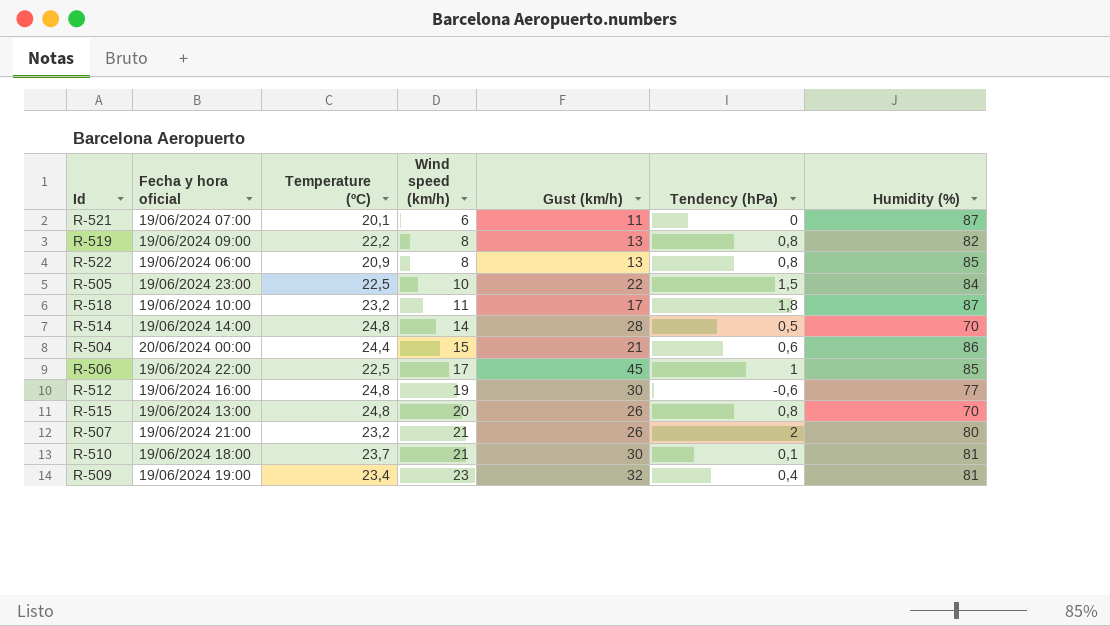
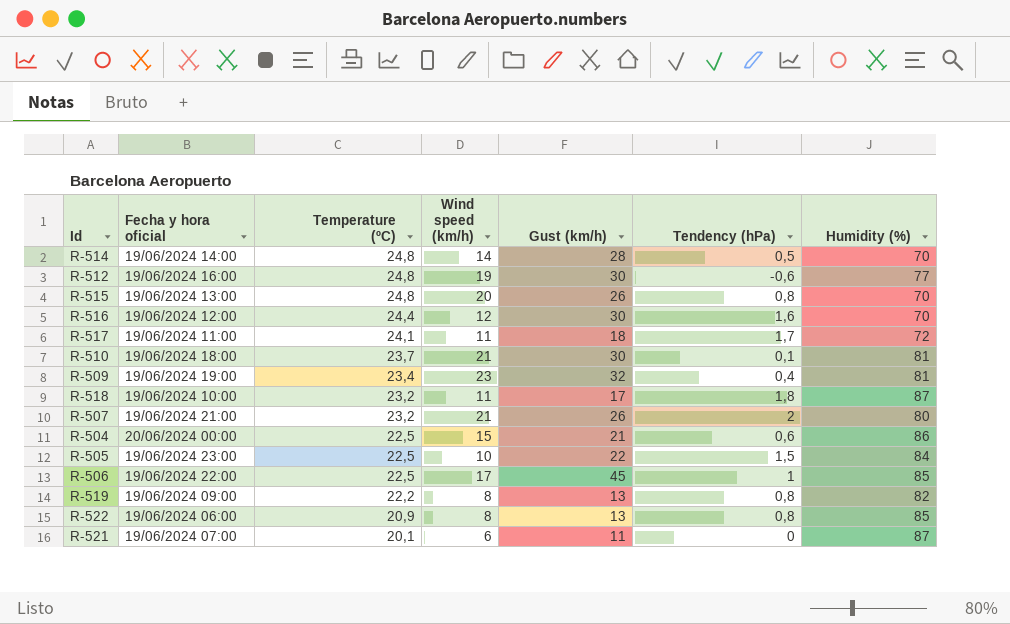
row order: Wind speed (km/h) ascending -> Temperature (ºC) descending
row R-516: none -> 19/06/2024 12:00 | 24,4 | 12 | 30 | 1,6 | 70
row R-517: none -> 19/06/2024 11:00 | 24,1 | 11 | 18 | 1,7 | 72
R-504 | Temperature (ºC): 24,4 -> 22,5

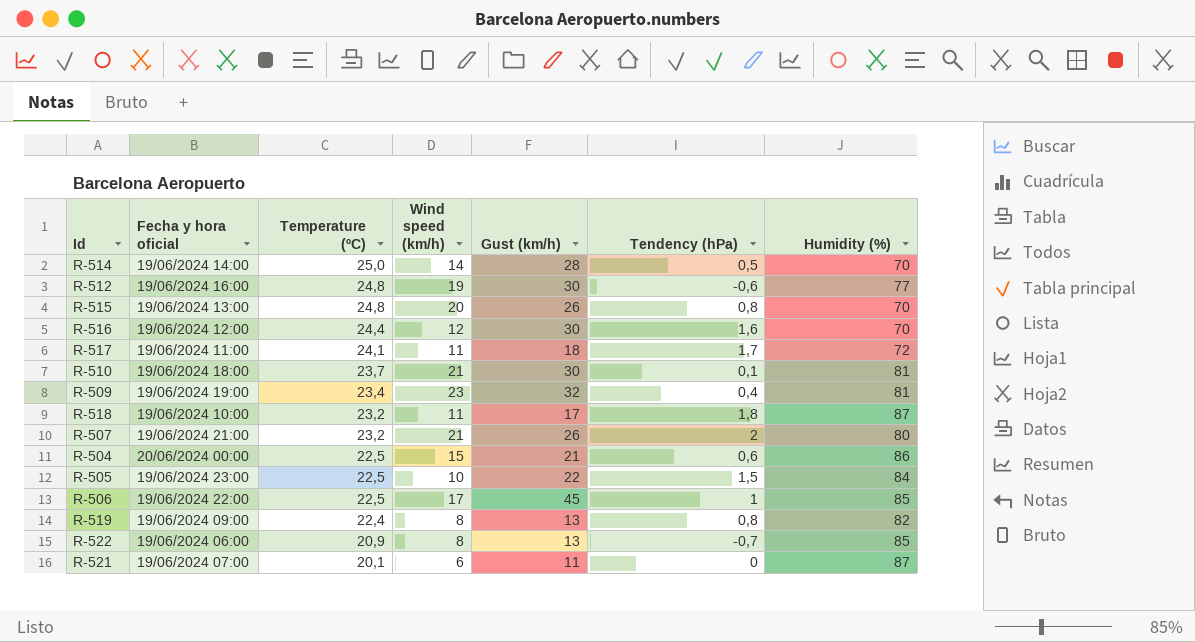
R-514 | Temperature (ºC): 24,8 -> 25,0
R-519 | Temperature (ºC): 22,2 -> 22,4
R-522 | Tendency (hPa): 0,8 -> -0,7

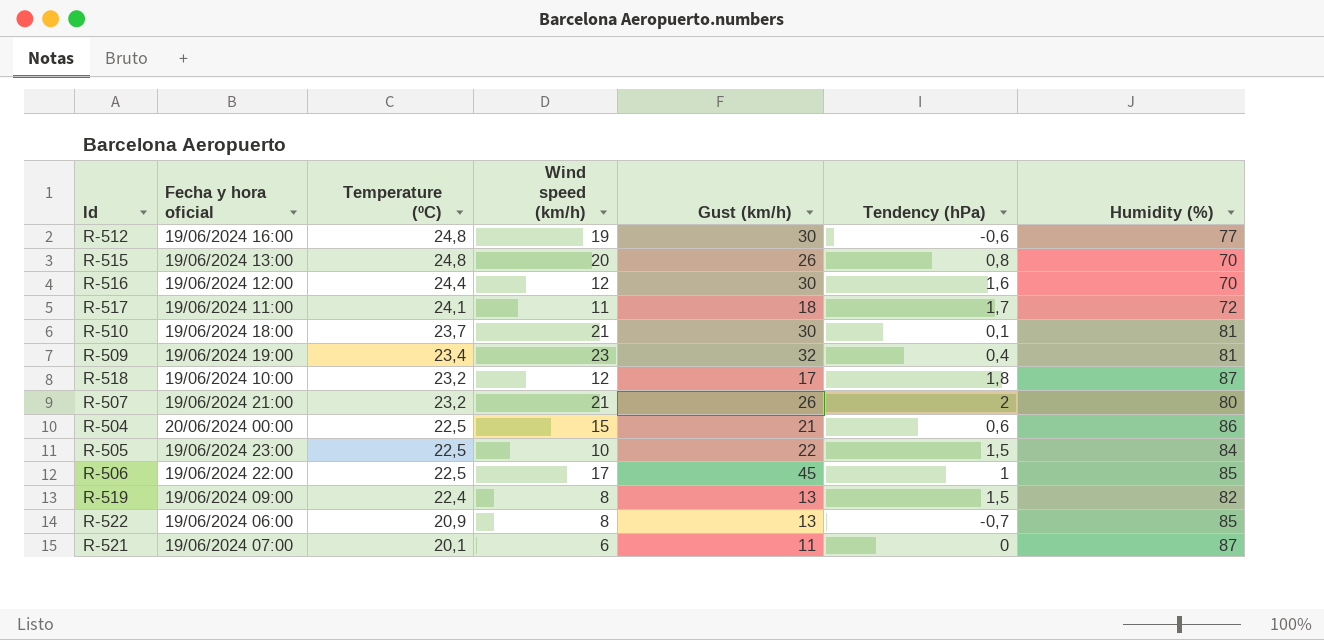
row R-514: 19/06/2024 14:00 | 25,0 | 14 | 28 | 0,5 | 70 -> none
R-518 | Wind speed (km/h): 11 -> 12
R-519 | Tendency (hPa): 0,8 -> 1,5

